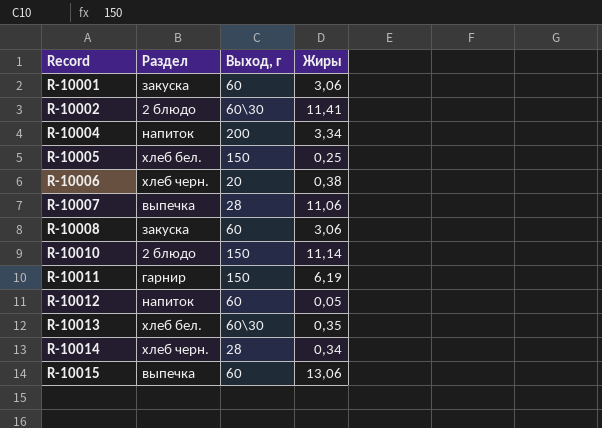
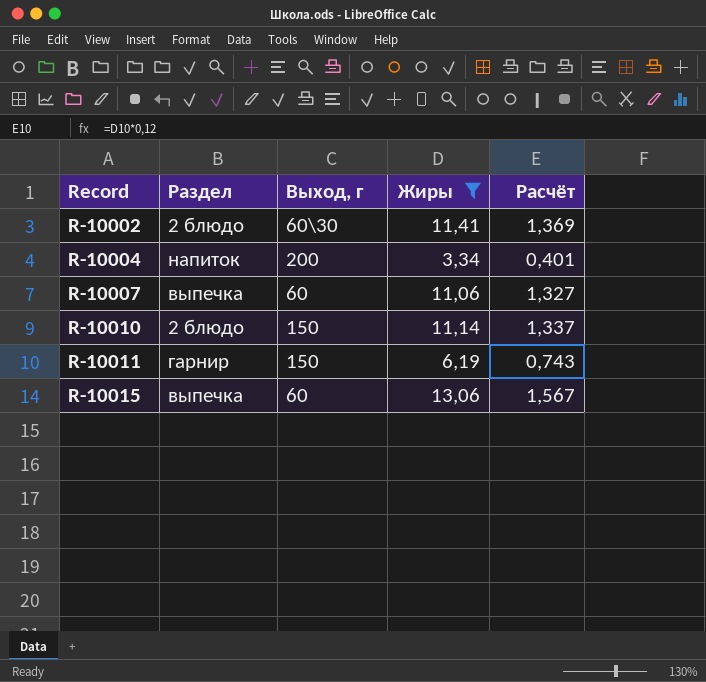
filter: none -> Жиры >= 3,34
column Расчёт | formula: none -> [Жиры] * 0,12
R-10007 | Выход, г: 28 -> 60

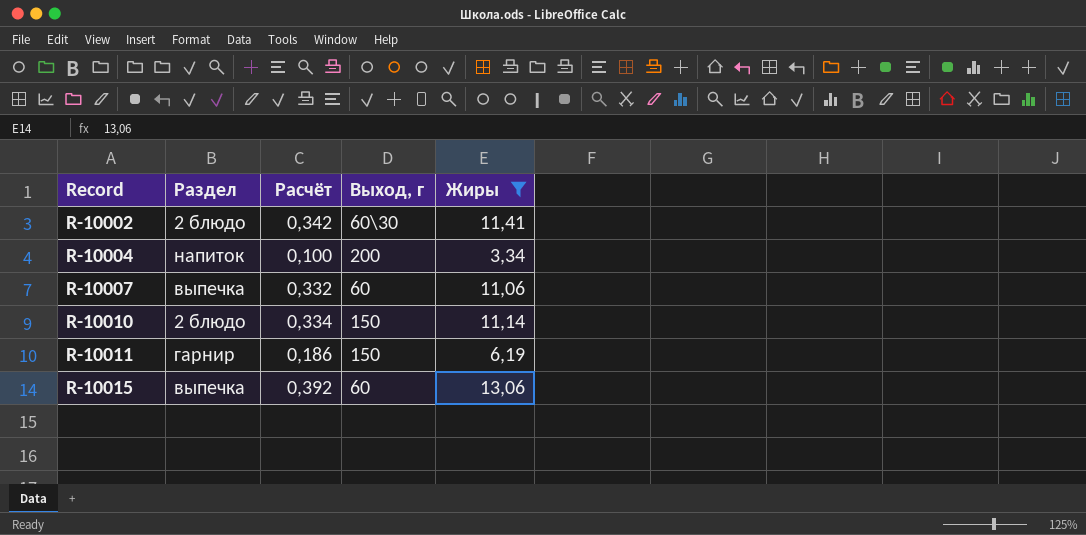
column Расчёт | formula: [Жиры] * 0,12 -> [Жиры] * 0,03
column Расчёт | position: 5 -> 3

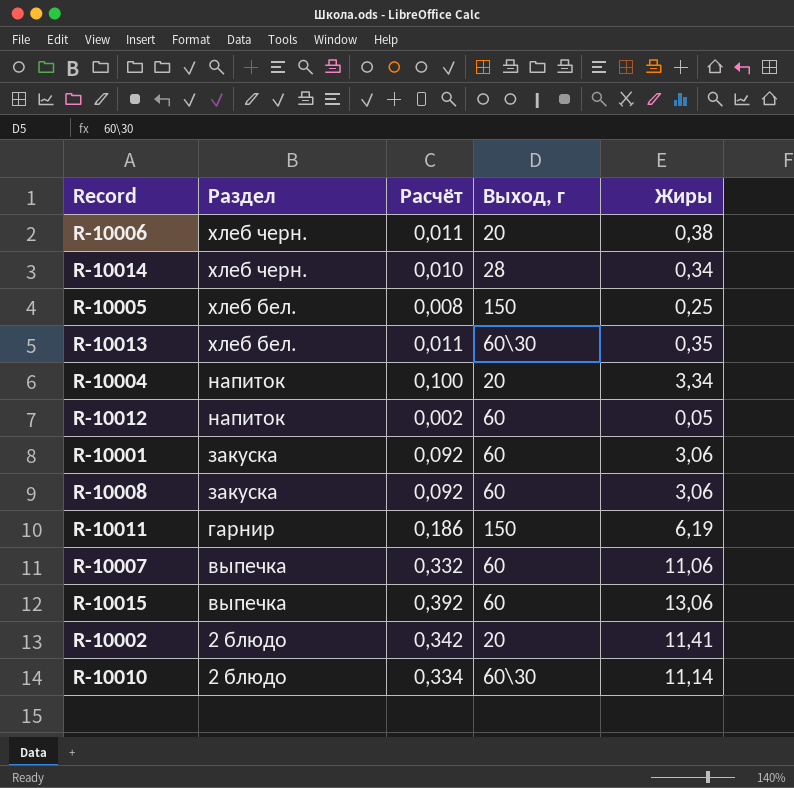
filter: Жиры >= 3,34 -> none
row order: Record ascending -> Раздел descending
R-10004 | Выход, г: 200 -> 20
R-10002 | Выход, г: 60\30 -> 20
R-10010 | Выход, г: 150 -> 60\30

